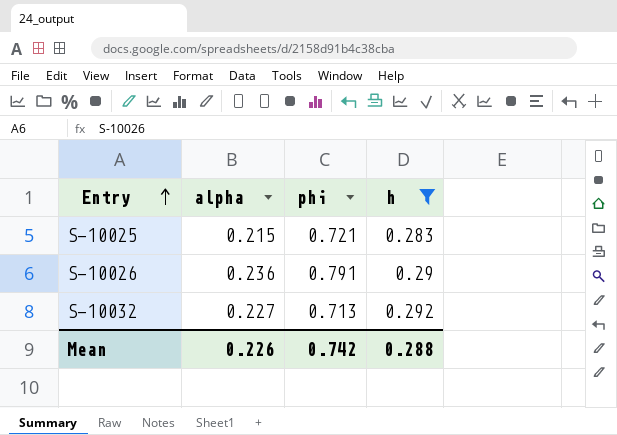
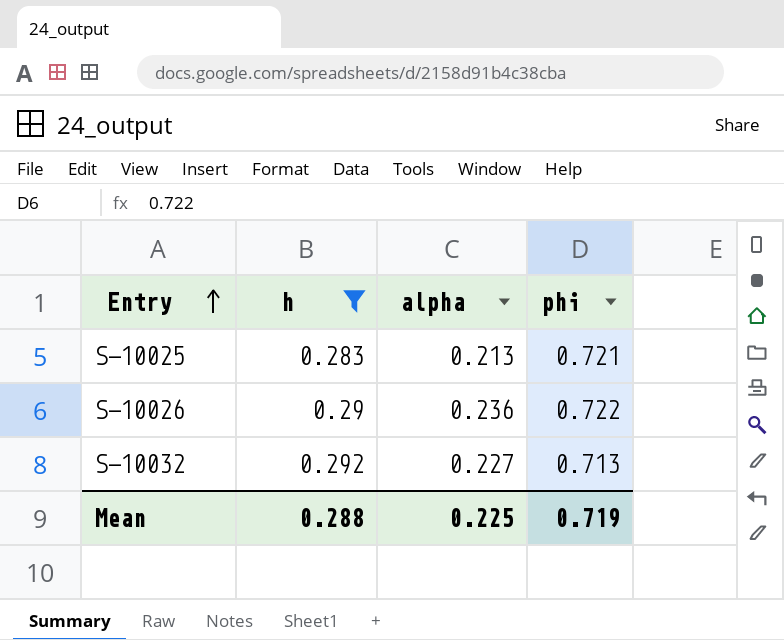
column h | position: 4 -> 2
S-10025 | alpha: 0.215 -> 0.213
S-10026 | phi: 0.791 -> 0.722
Mean | alpha: 0.226 -> 0.225
Mean | phi: 0.742 -> 0.719

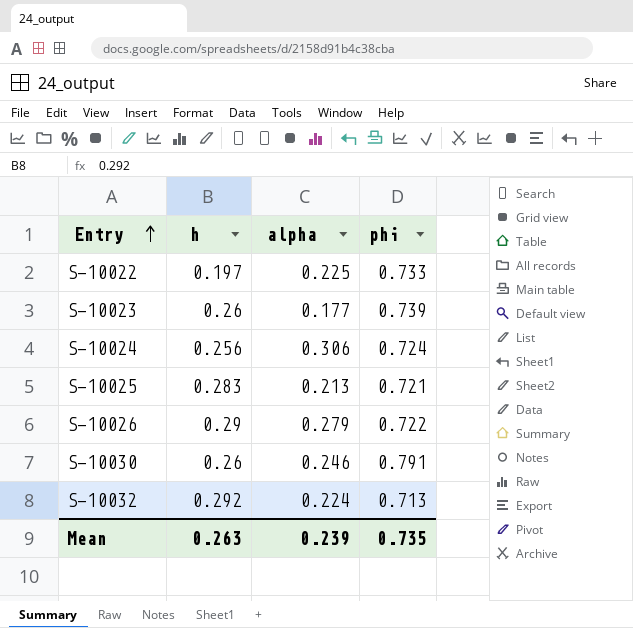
filter: h >= 0.283 -> none
S-10026 | alpha: 0.236 -> 0.279
S-10032 | alpha: 0.227 -> 0.224
Mean | h: 0.288 -> 0.263
Mean | alpha: 0.225 -> 0.239
Mean | phi: 0.719 -> 0.735

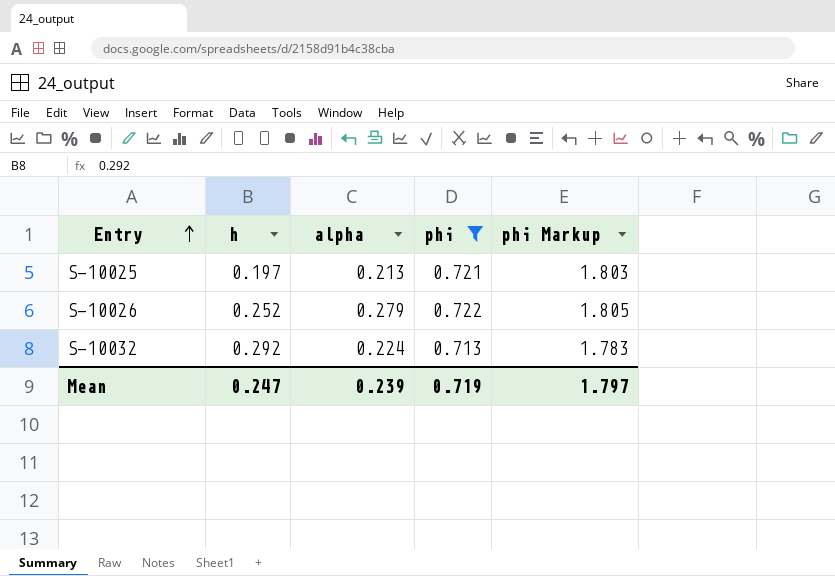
filter: none -> phi <= 0.722
column phi Markup | formula: none -> [phi] * 2.5
S-10025 | h: 0.283 -> 0.197
S-10026 | h: 0.29 -> 0.252
Mean | h: 0.263 -> 0.247
Mean | phi: 0.735 -> 0.719

